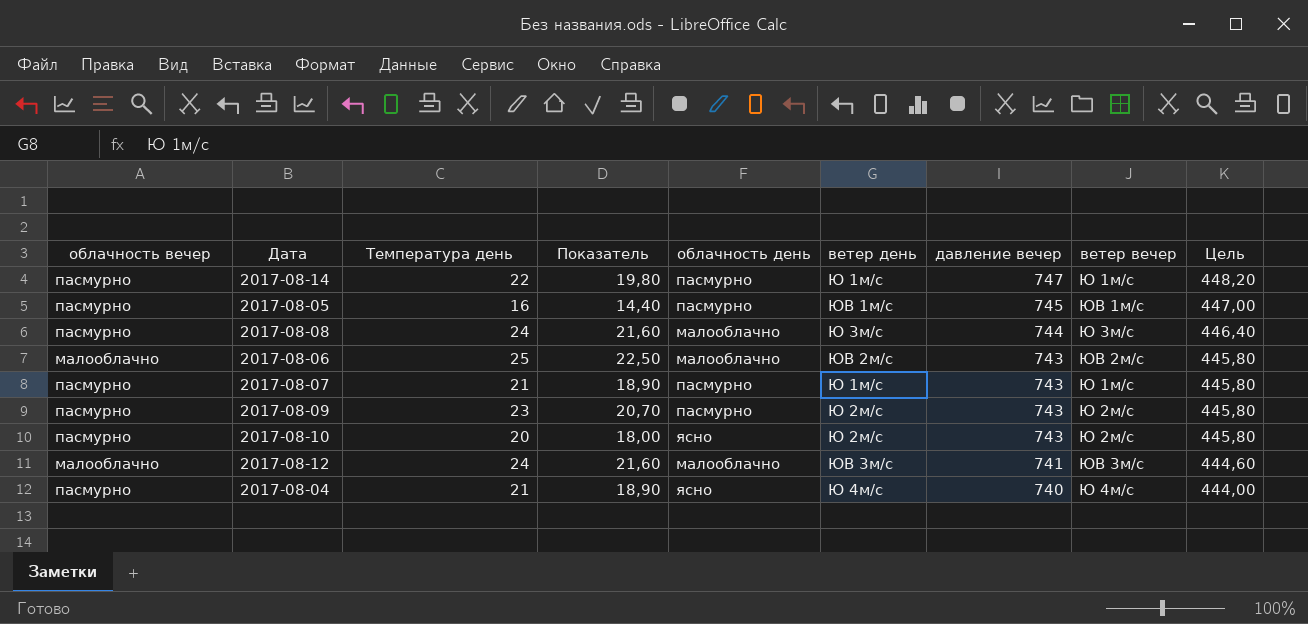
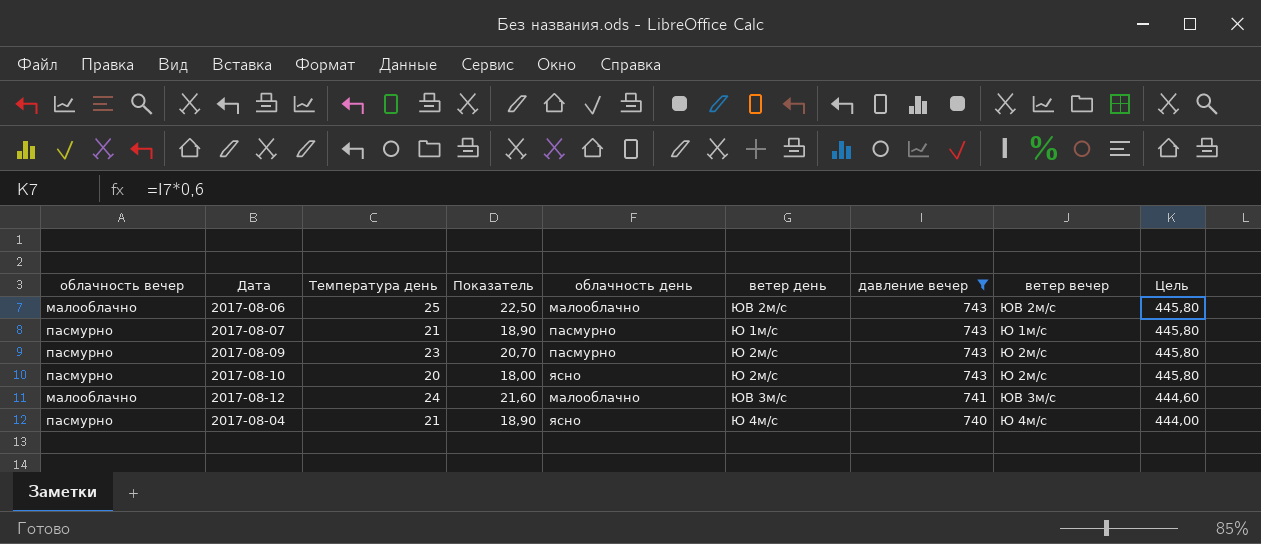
filter: none -> давление вечер <= 743

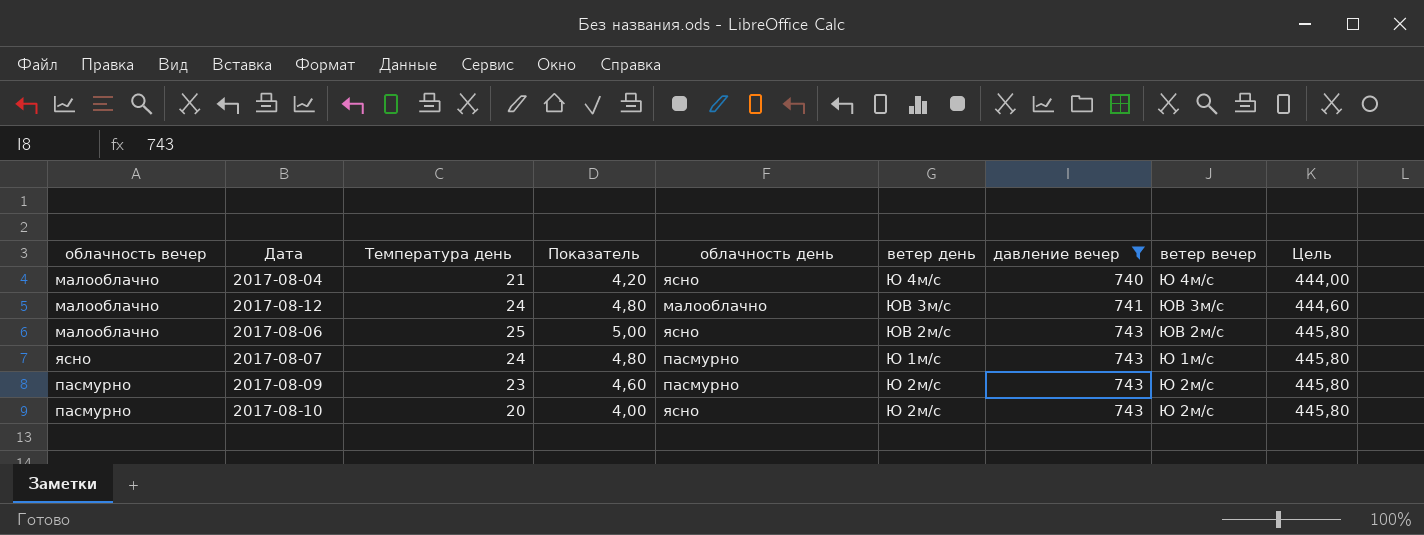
row order: давление вечер descending -> давление вечер ascending
column Показатель | formula: [Температура день] * 0,9 -> [Температура день] * 0,2
2017-08-04 | облачность вечер: пасмурно -> малооблачно
2017-08-06 | облачность день: малооблачно -> ясно
2017-08-07 | облачность вечер: пасмурно -> ясно
2017-08-07 | Температура день: 21 -> 24

